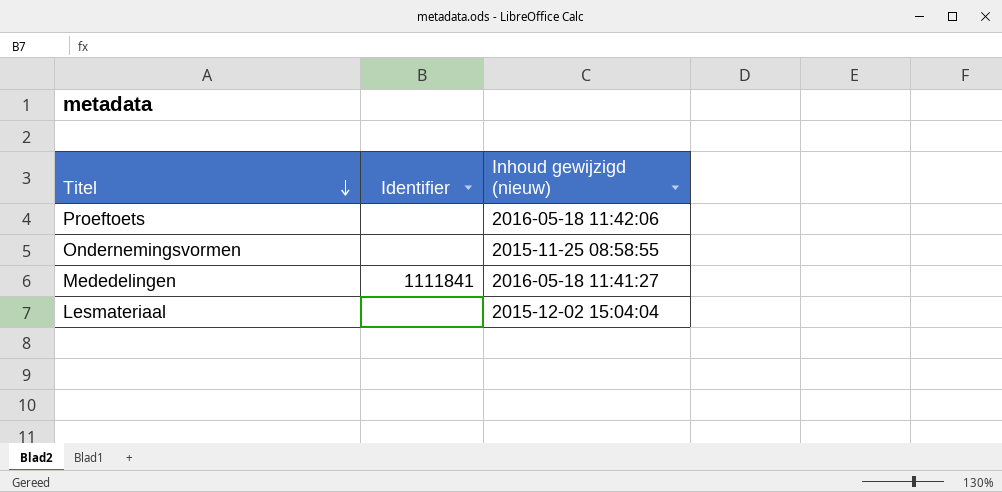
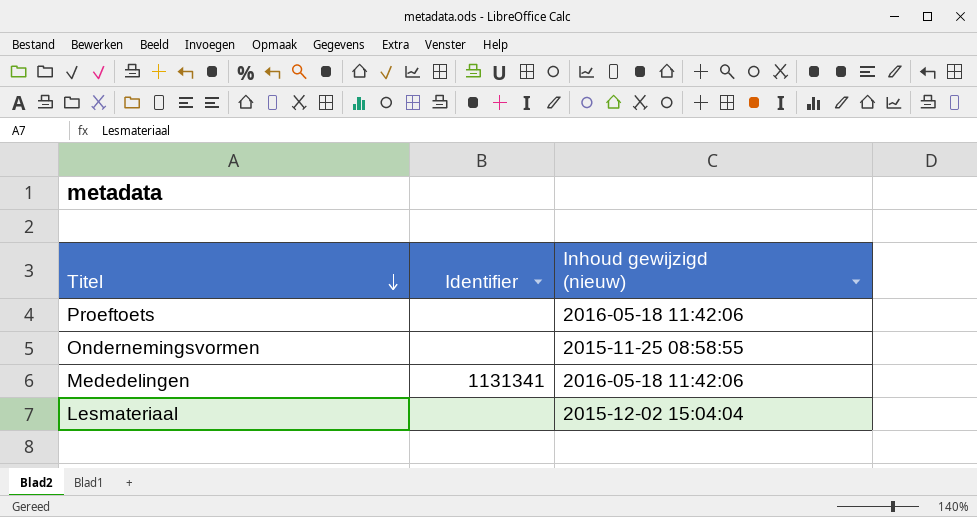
Mededelingen | Identifier: 1111841 -> 1131341
Mededelingen | Inhoud gewijzigd (nieuw): 2016-05-18 11:41:27 -> 2016-05-18 11:42:06

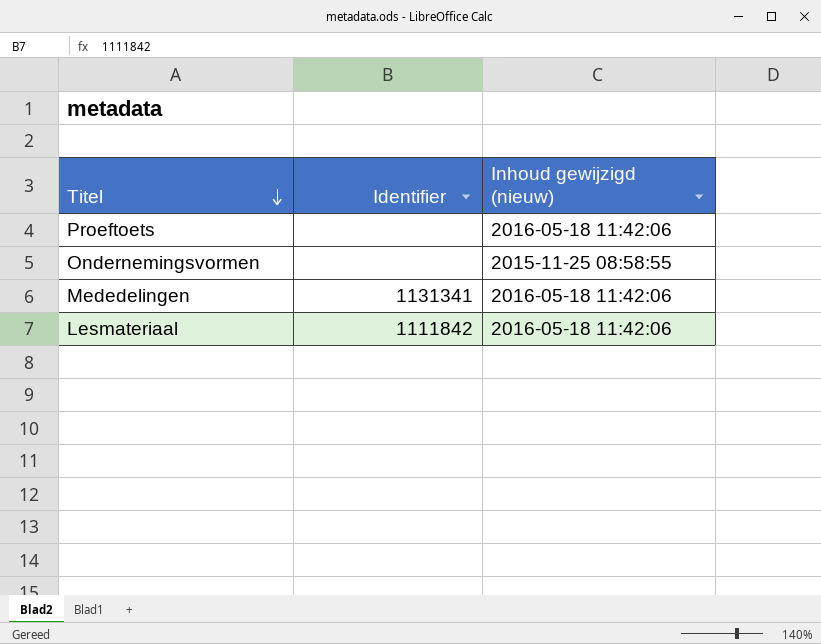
Lesmateriaal | Identifier: none -> 1111842
Lesmateriaal | Inhoud gewijzigd (nieuw): 2015-12-02 15:04:04 -> 2016-05-18 11:42:06

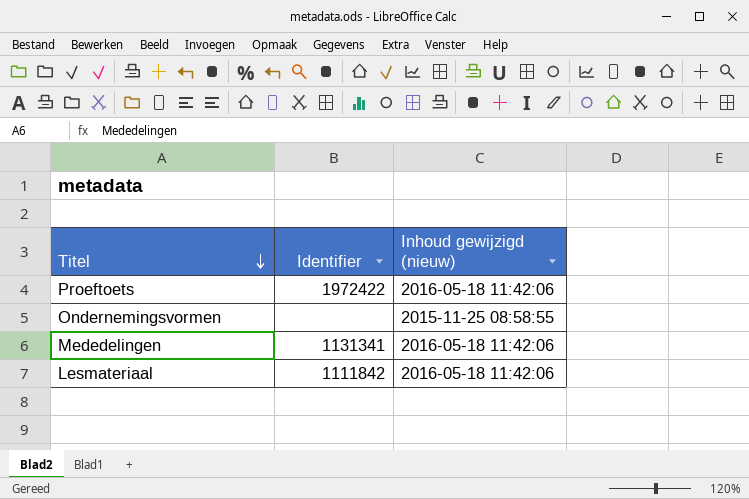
Proeftoets | Identifier: none -> 1972422

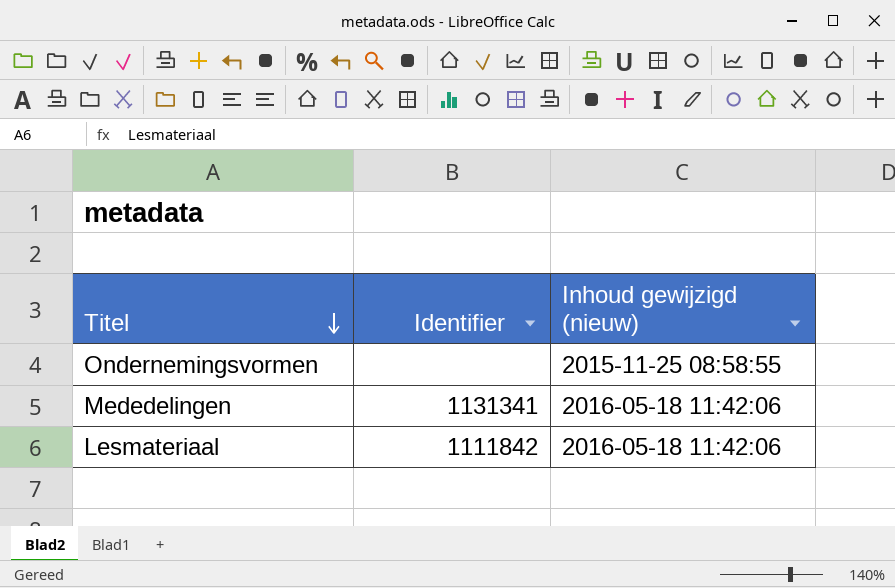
row Proeftoets: 1972422 | 2016-05-18 11:42:06 -> none

